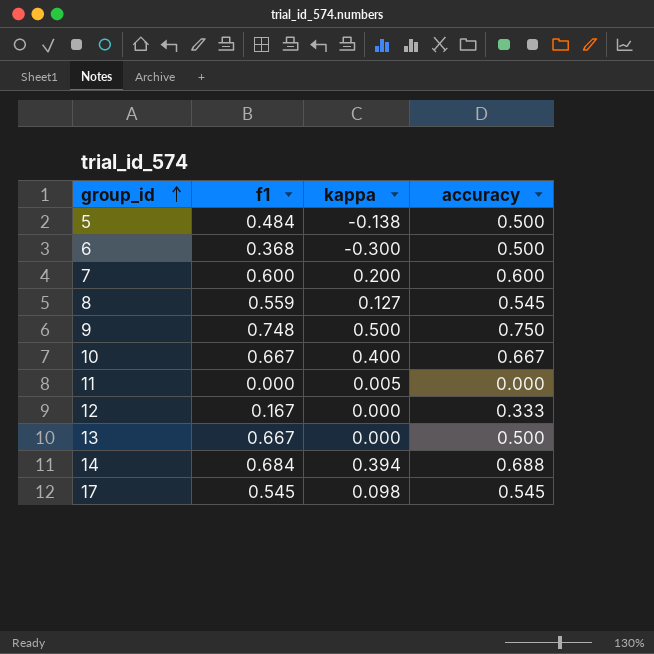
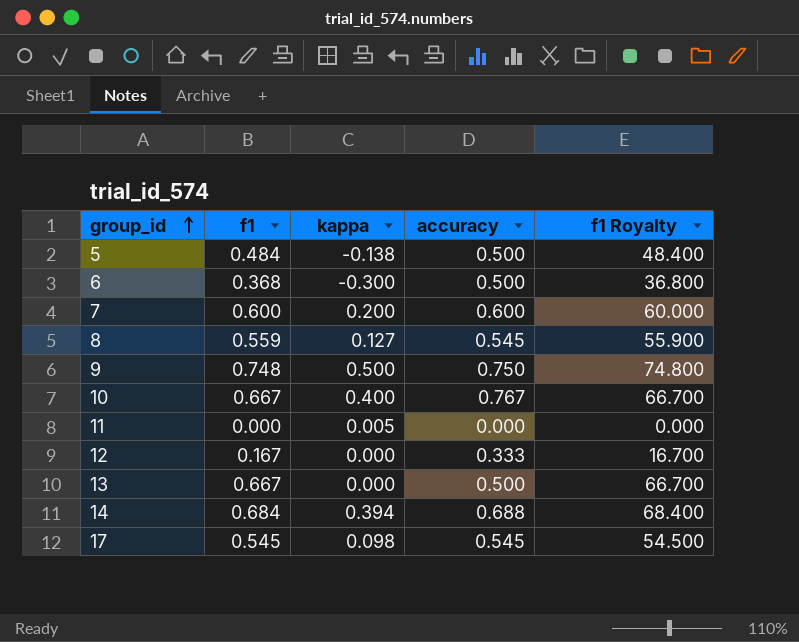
column f1 Royalty | formula: none -> [f1] * 100
10 | accuracy: 0.667 -> 0.767

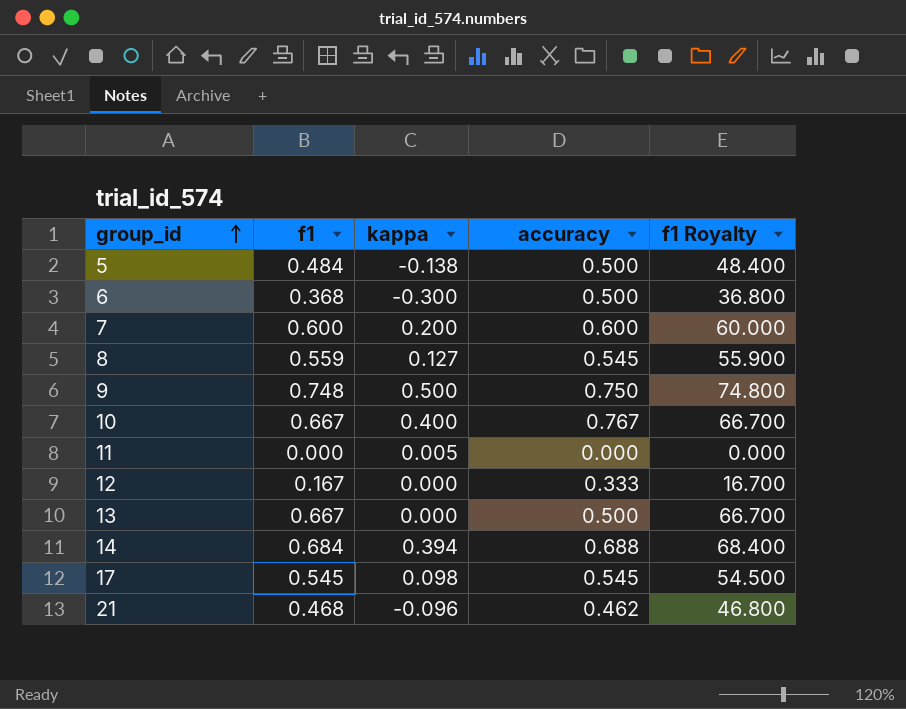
row 21: none -> 0.468 | -0.096 | 0.462 | 46.800

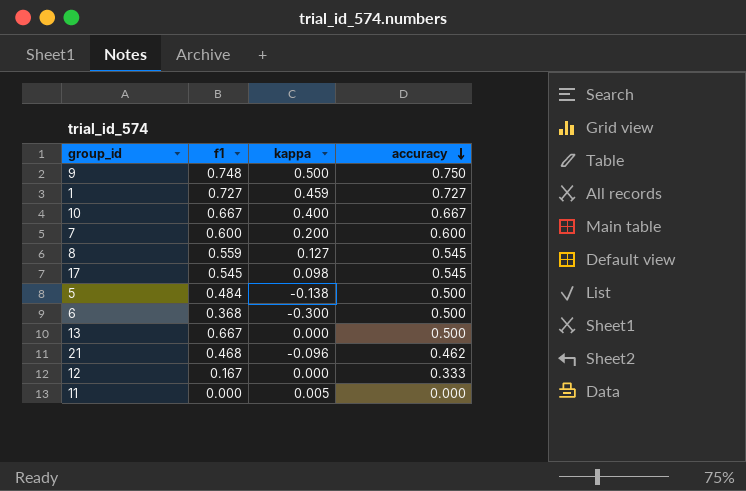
row order: group_id ascending -> accuracy descending
column f1 Royalty | formula: [f1] * 100 -> none
row 14: 0.684 | 0.394 | 0.688 | 68.400 -> none
row 1: none -> 0.727 | 0.459 | 0.727
10 | accuracy: 0.767 -> 0.667

